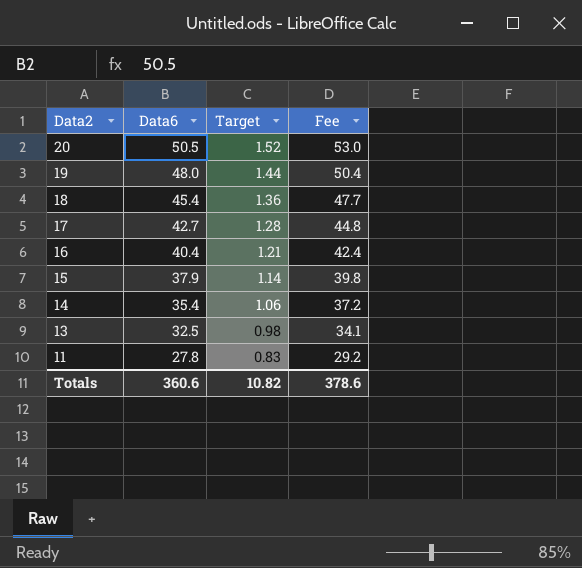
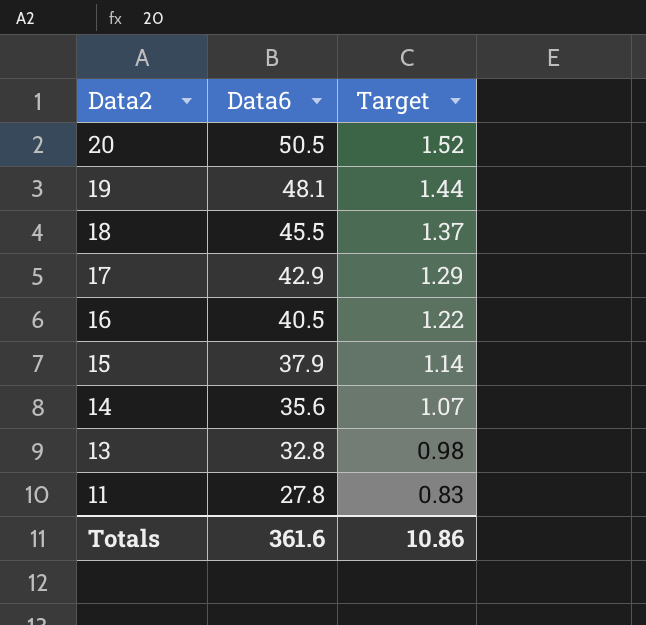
column Fee | formula: [Data6] * 1.05 -> none
19 | Data6: 48.0 -> 48.1
18 | Data6: 45.4 -> 45.5
18 | Target: 1.36 -> 1.37
17 | Data6: 42.7 -> 42.9
17 | Target: 1.28 -> 1.29
16 | Data6: 40.4 -> 40.5
16 | Target: 1.21 -> 1.22
14 | Data6: 35.4 -> 35.6
14 | Target: 1.06 -> 1.07
13 | Data6: 32.5 -> 32.8
Totals | Data6: 360.6 -> 361.6
Totals | Target: 10.82 -> 10.86

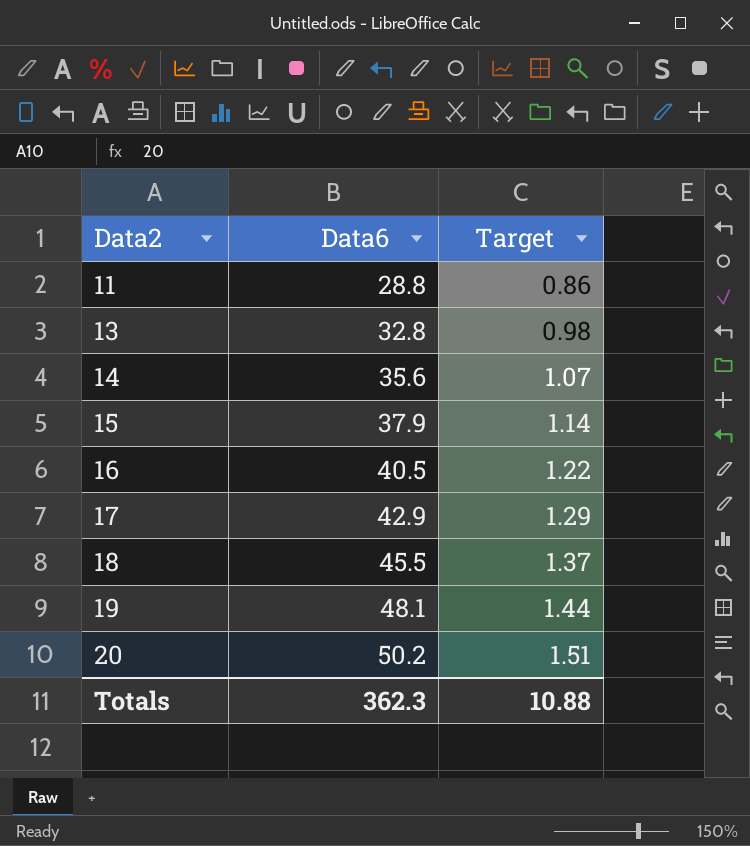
row order: Data2 descending -> Data2 ascending
11 | Data6: 27.8 -> 28.8
11 | Target: 0.83 -> 0.86
20 | Data6: 50.5 -> 50.2
20 | Target: 1.52 -> 1.51
Totals | Data6: 361.6 -> 362.3
Totals | Target: 10.86 -> 10.88

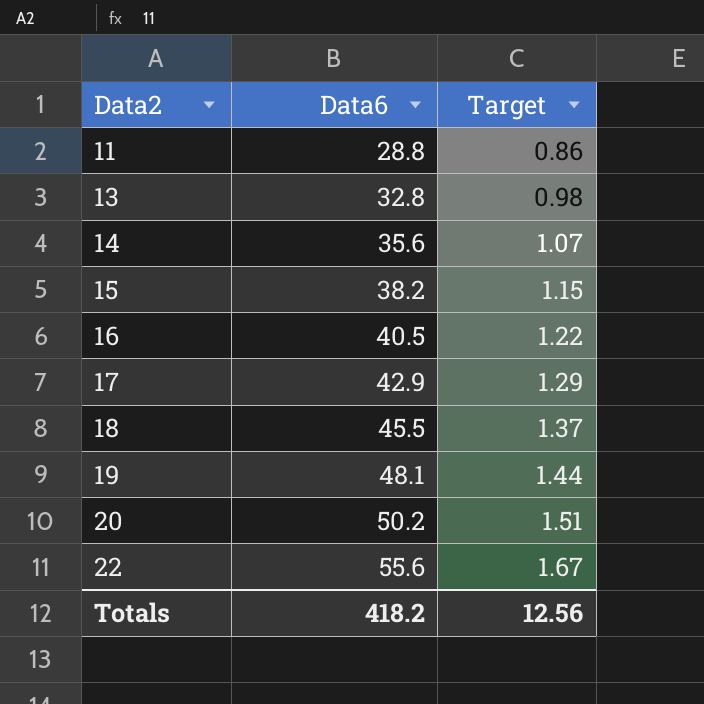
15 | Data6: 37.9 -> 38.2
15 | Target: 1.14 -> 1.15
row 22: none -> 55.6 | 1.67
Totals | Data6: 362.3 -> 418.2
Totals | Target: 10.88 -> 12.56

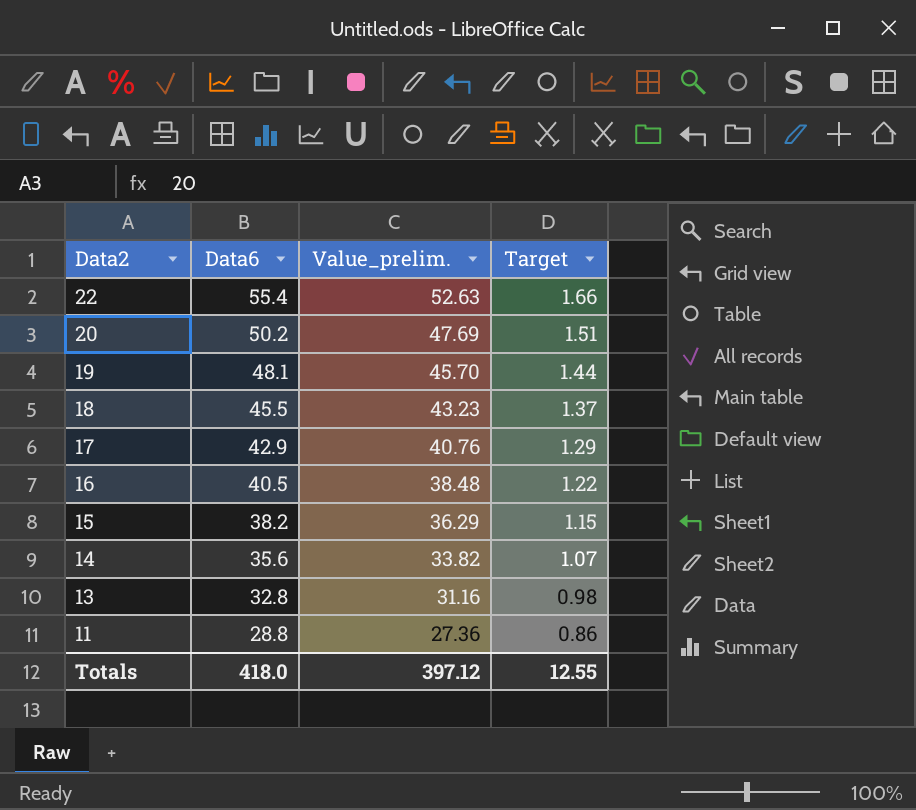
row order: Data2 ascending -> Data2 descending
column Value_prelim. | formula: none -> [Data6] * 0.95
22 | Data6: 55.6 -> 55.4
22 | Target: 1.67 -> 1.66
Totals | Data6: 418.2 -> 418.0
Totals | Target: 12.56 -> 12.55

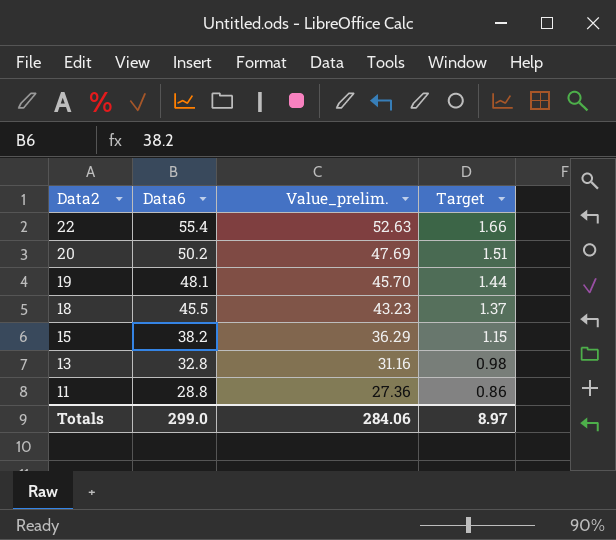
row 17: 42.9 | 40.76 | 1.29 -> none
row 16: 40.5 | 38.48 | 1.22 -> none
row 14: 35.6 | 33.82 | 1.07 -> none
Totals | Data6: 418.0 -> 299.0
Totals | Value_prelim.: 397.12 -> 284.06
Totals | Target: 12.55 -> 8.97

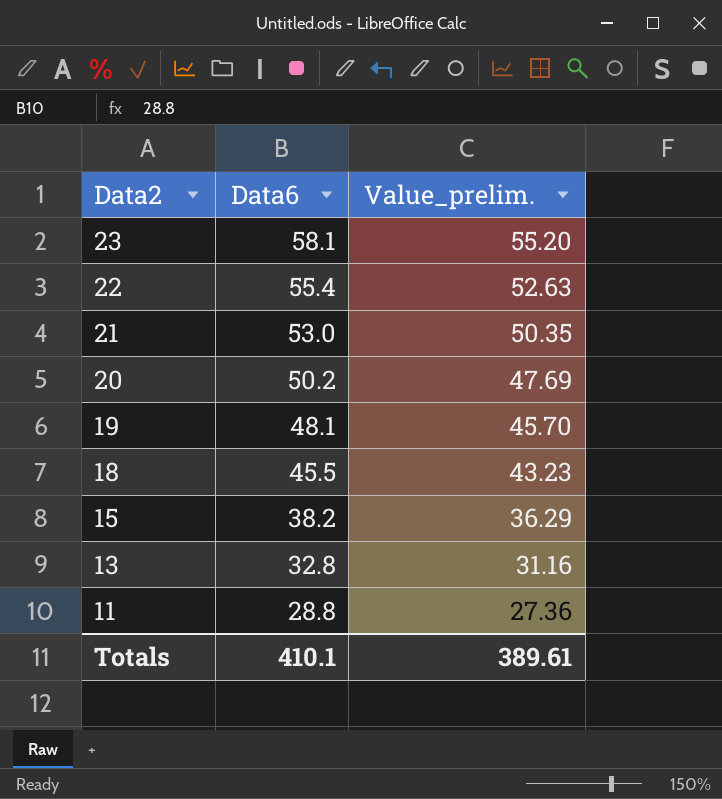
column Target | formula: [Data6] * 0.03 -> none
row 23: none -> 58.1 | 55.20
row 21: none -> 53.0 | 50.35
Totals | Data6: 299.0 -> 410.1
Totals | Value_prelim.: 284.06 -> 389.61

